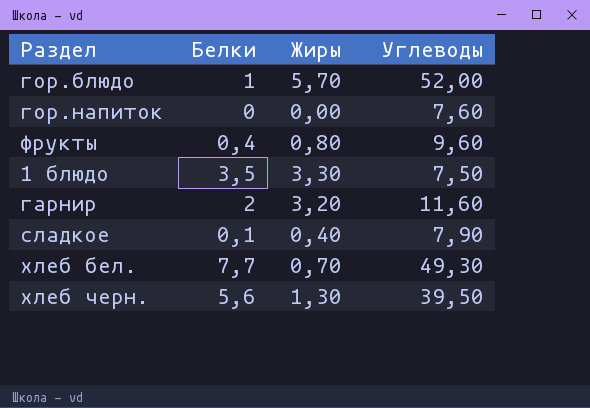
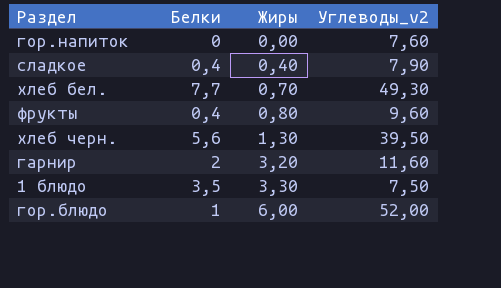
row order: none -> Жиры ascending
column name: Углеводы -> Углеводы_v2
сладкое | Белки: 0,1 -> 0,4
гор.блюдо | Жиры: 5,70 -> 6,00

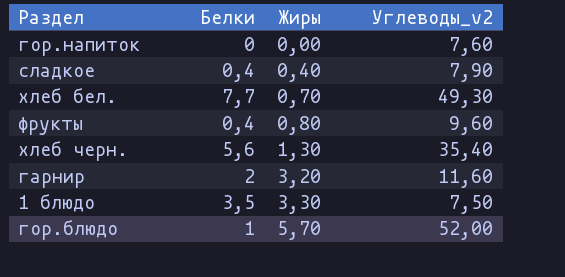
хлеб черн. | Углеводы_v2: 39,50 -> 35,40
гор.блюдо | Жиры: 6,00 -> 5,70

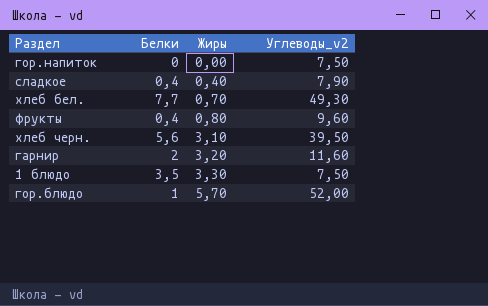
гор.напиток | Углеводы_v2: 7,60 -> 7,50
хлеб черн. | Жиры: 1,30 -> 3,10
хлеб черн. | Углеводы_v2: 35,40 -> 39,50

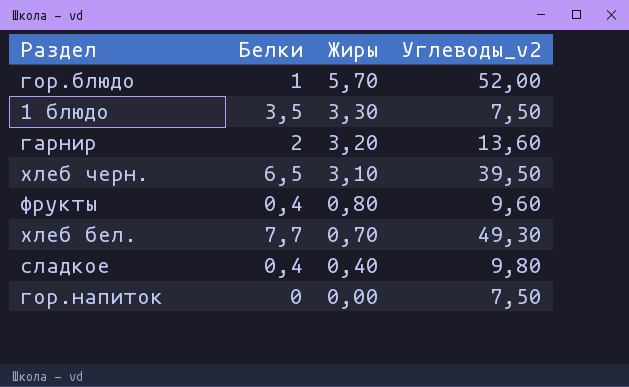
row order: Жиры ascending -> Жиры descending
гарнир | Углеводы_v2: 11,60 -> 13,60
хлеб черн. | Белки: 5,6 -> 6,5
сладкое | Углеводы_v2: 7,90 -> 9,80

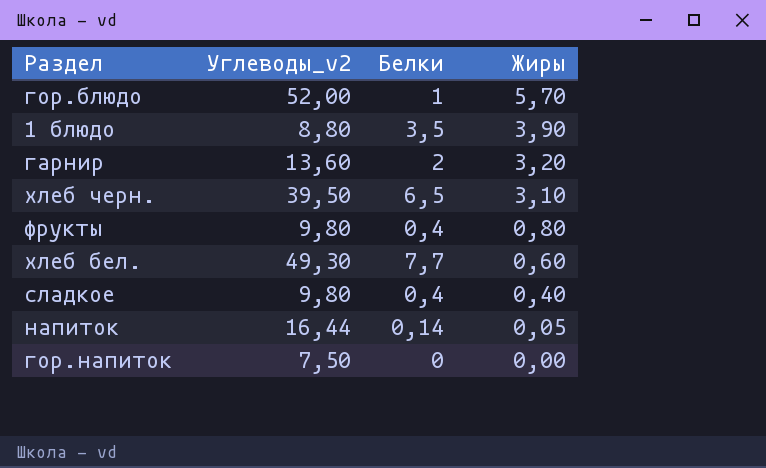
column Углеводы_v2 | position: 4 -> 2
1 блюдо | Углеводы_v2: 7,50 -> 8,80
1 блюдо | Жиры: 3,30 -> 3,90
фрукты | Углеводы_v2: 9,60 -> 9,80
хлеб бел. | Жиры: 0,70 -> 0,60
row напиток: none -> 16,44 | 0,14 | 0,05

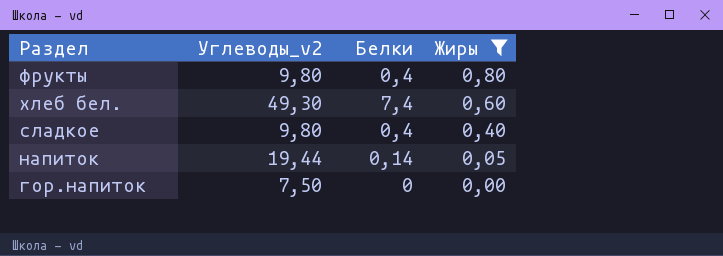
filter: none -> Жиры <= 0,80
хлеб бел. | Белки: 7,7 -> 7,4
напиток | Углеводы_v2: 16,44 -> 19,44

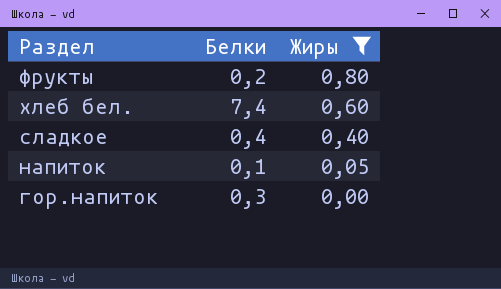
column Углеводы_v2 | position: 2 -> none
фрукты | Белки: 0,4 -> 0,2
напиток | Белки: 0,14 -> 0,1
гор.напиток | Белки: 0 -> 0,3

